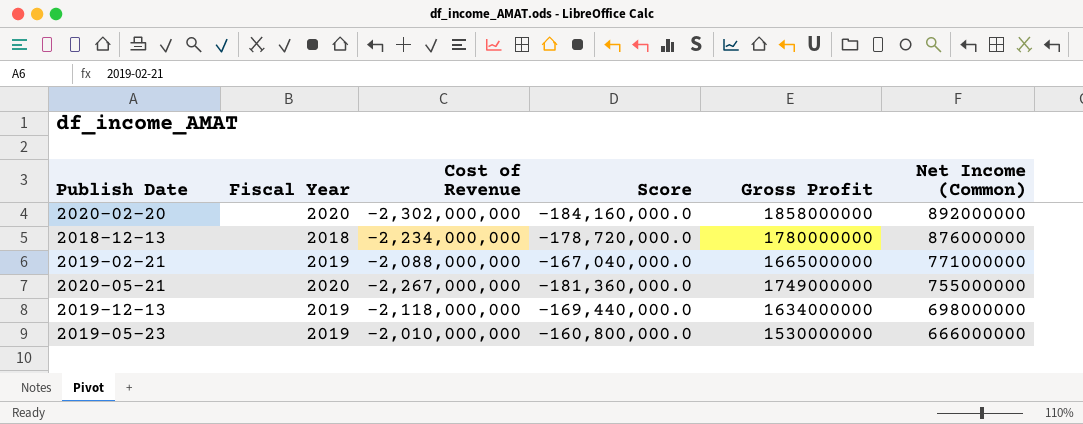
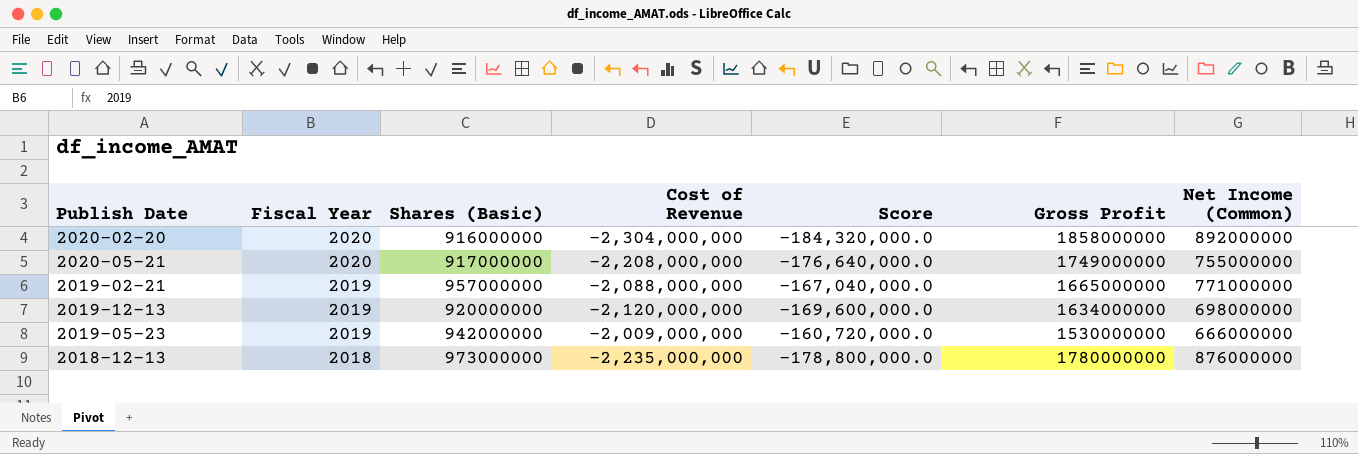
row order: Net Income (Common) descending -> Fiscal Year descending
column Shares (Basic) | position: none -> 3
2020-02-20 | Cost of Revenue: -2,302,000,000 -> -2,304,000,000
2020-02-20 | Score: -184,160,000.0 -> -184,320,000.0
2020-05-21 | Cost of Revenue: -2,267,000,000 -> -2,208,000,000
2020-05-21 | Score: -181,360,000.0 -> -176,640,000.0
2019-12-13 | Cost of Revenue: -2,118,000,000 -> -2,120,000,000
2019-12-13 | Score: -169,440,000.0 -> -169,600,000.0
2019-05-23 | Cost of Revenue: -2,010,000,000 -> -2,009,000,000
2019-05-23 | Score: -160,800,000.0 -> -160,720,000.0
2018-12-13 | Cost of Revenue: -2,234,000,000 -> -2,235,000,000
2018-12-13 | Score: -178,720,000.0 -> -178,800,000.0

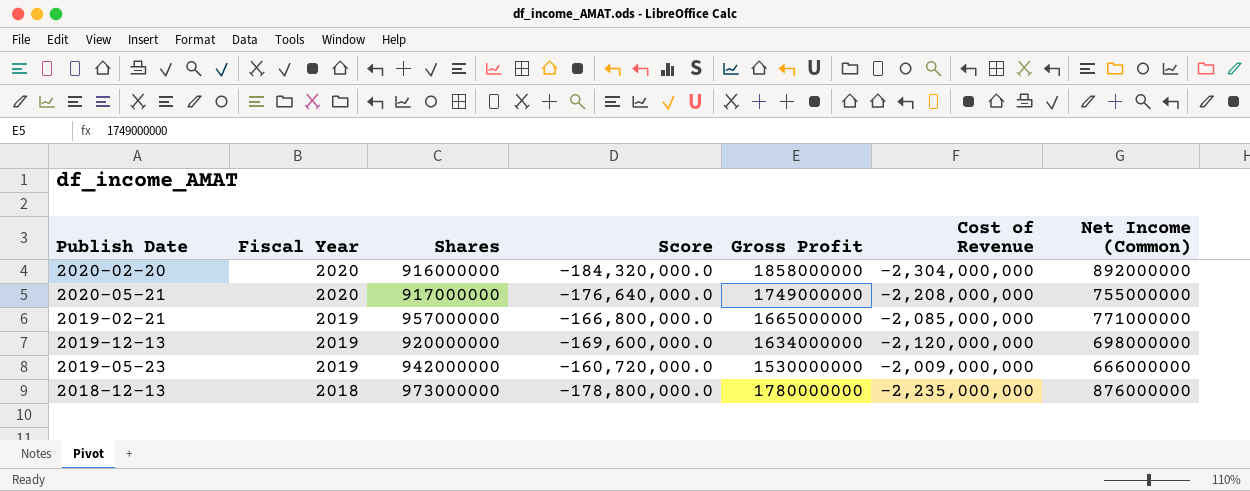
column name: Shares (Basic) -> Shares
column Cost of Revenue | position: 4 -> 6
2019-02-21 | Score: -167,040,000.0 -> -166,800,000.0
2019-02-21 | Cost of Revenue: -2,088,000,000 -> -2,085,000,000

